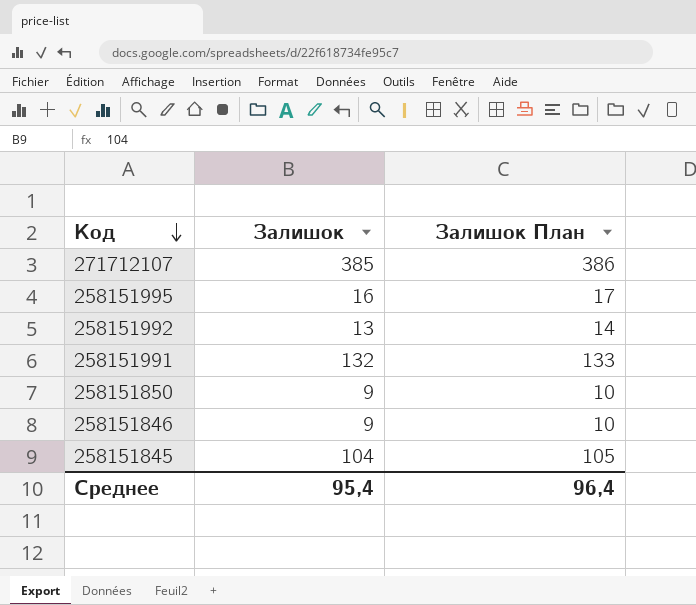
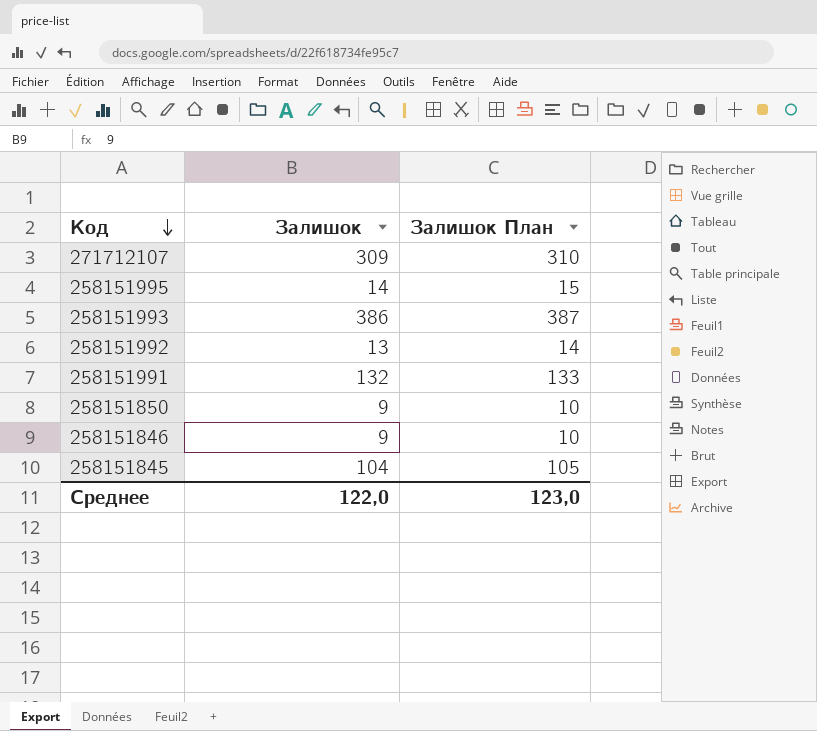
271712107 | Залишок: 385 -> 309
271712107 | Залишок План: 386 -> 310
258151995 | Залишок: 16 -> 14
258151995 | Залишок План: 17 -> 15
row 258151993: none -> 386 | 387
Среднее | Залишок: 95,4 -> 122,0
Среднее | Залишок План: 96,4 -> 123,0

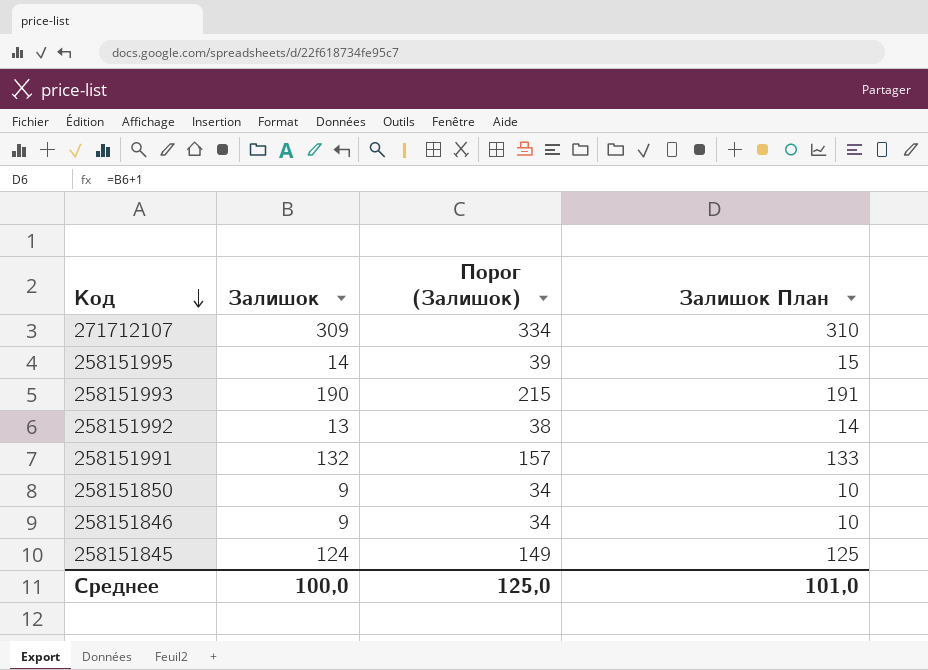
column Порог (Залишок) | formula: none -> [Залишок] + 25
258151993 | Залишок: 386 -> 190
258151993 | Залишок План: 387 -> 191
258151845 | Залишок: 104 -> 124
258151845 | Залишок План: 105 -> 125
Среднее | Залишок: 122,0 -> 100,0
Среднее | Залишок План: 123,0 -> 101,0

